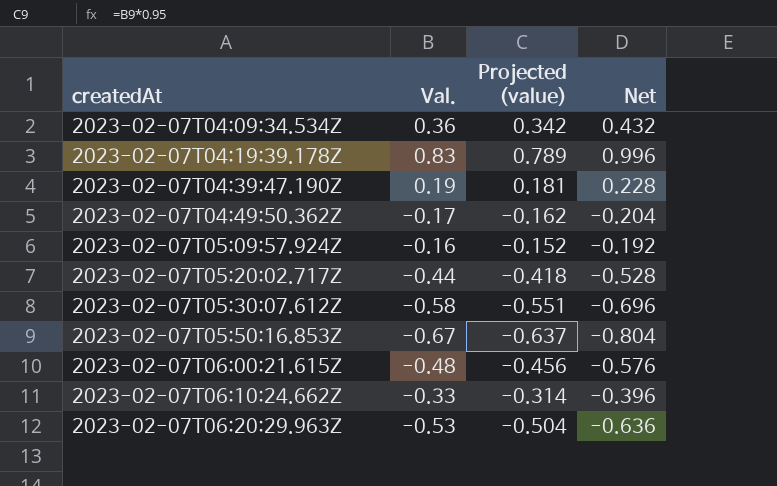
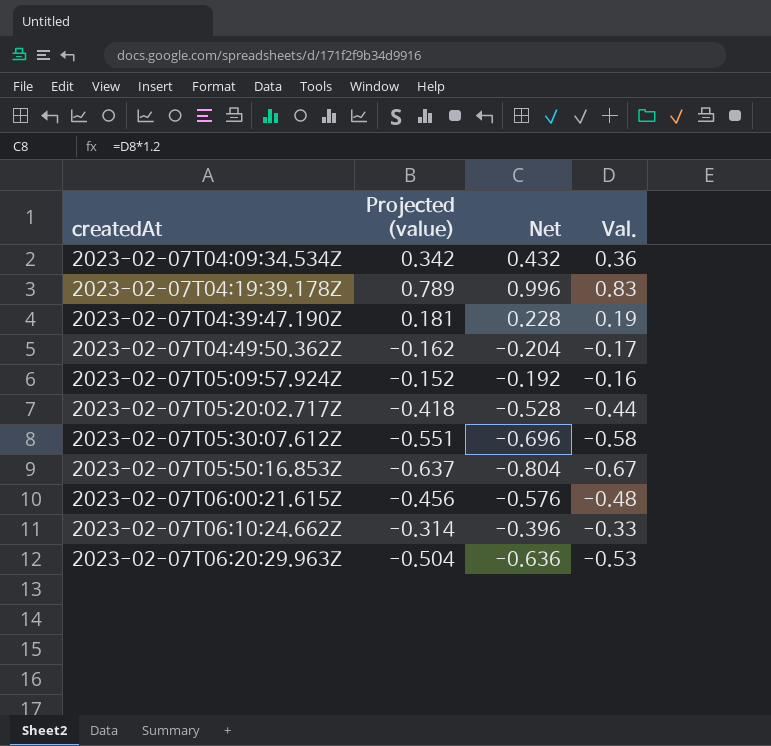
column Val. | position: 2 -> 4

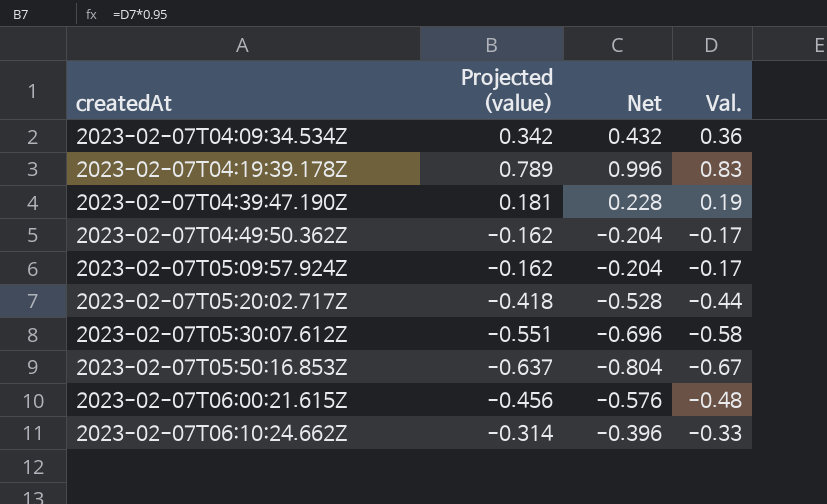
row 2023-02-07T06:20:29.963Z: -0.504 | -0.636 | -0.53 -> none
2023-02-07T05:09:57.924Z | Projected (value): -0.152 -> -0.162
2023-02-07T05:09:57.924Z | Net: -0.192 -> -0.204
2023-02-07T05:09:57.924Z | Val.: -0.16 -> -0.17

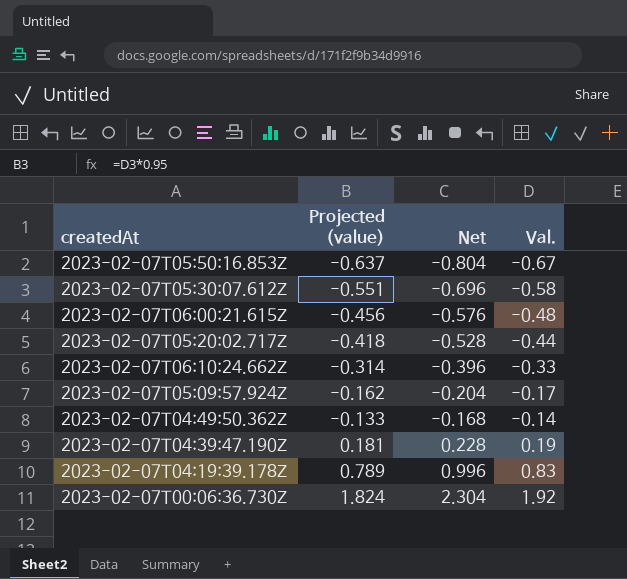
row order: createdAt ascending -> Projected (value) ascending
row 2023-02-07T04:09:34.534Z: 0.342 | 0.432 | 0.36 -> none
2023-02-07T04:49:50.362Z | Projected (value): -0.162 -> -0.133
2023-02-07T04:49:50.362Z | Net: -0.204 -> -0.168
2023-02-07T04:49:50.362Z | Val.: -0.17 -> -0.14
row 2023-02-07T00:06:36.730Z: none -> 1.824 | 2.304 | 1.92

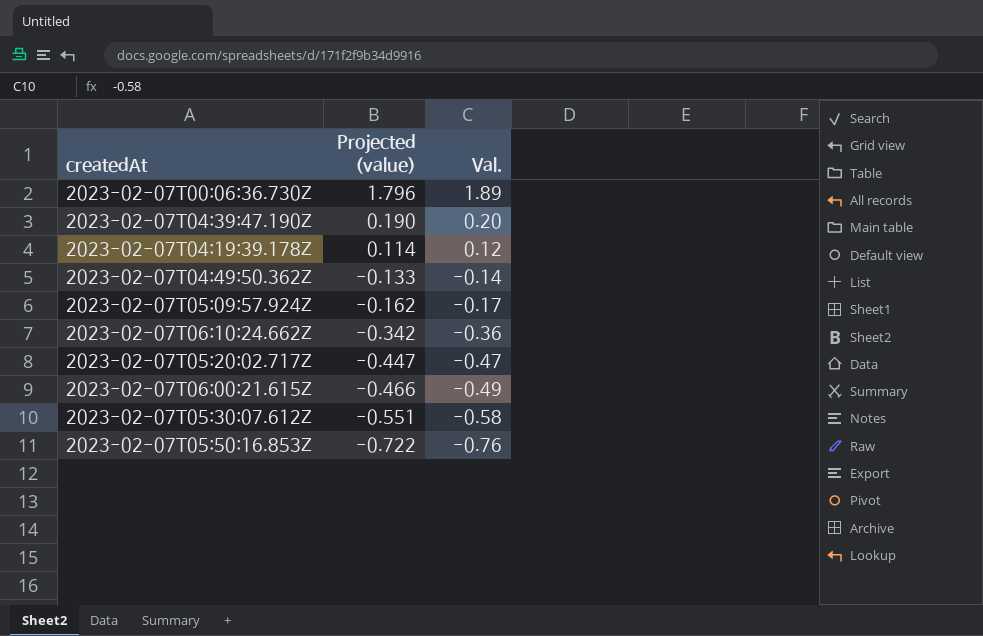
row order: Projected (value) ascending -> Projected (value) descending
column Net | formula: [Val.] * 1.2 -> none
2023-02-07T00:06:36.730Z | Projected (value): 1.824 -> 1.796
2023-02-07T00:06:36.730Z | Val.: 1.92 -> 1.89
2023-02-07T04:39:47.190Z | Projected (value): 0.181 -> 0.190
2023-02-07T04:39:47.190Z | Val.: 0.19 -> 0.20
2023-02-07T04:19:39.178Z | Projected (value): 0.789 -> 0.114
2023-02-07T04:19:39.178Z | Val.: 0.83 -> 0.12
2023-02-07T06:10:24.662Z | Projected (value): -0.314 -> -0.342
2023-02-07T06:10:24.662Z | Val.: -0.33 -> -0.36
2023-02-07T05:20:02.717Z | Projected (value): -0.418 -> -0.447
2023-02-07T05:20:02.717Z | Val.: -0.44 -> -0.47
2023-02-07T06:00:21.615Z | Projected (value): -0.456 -> -0.466
2023-02-07T06:00:21.615Z | Val.: -0.48 -> -0.49
2023-02-07T05:50:16.853Z | Projected (value): -0.637 -> -0.722
2023-02-07T05:50:16.853Z | Val.: -0.67 -> -0.76

